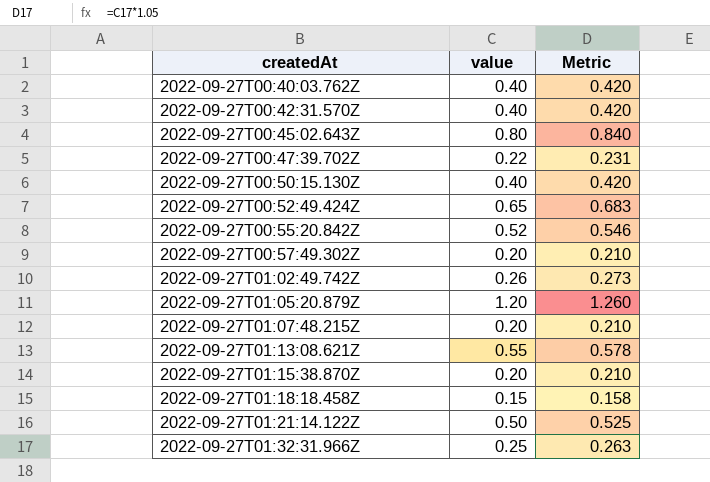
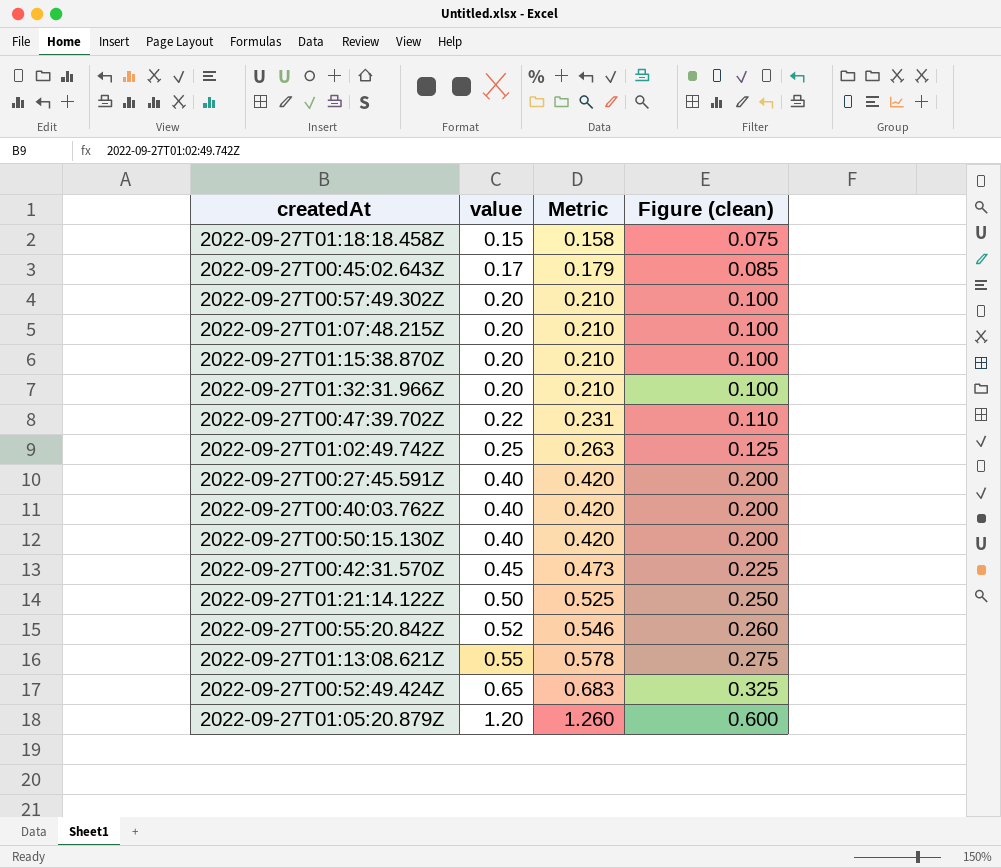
row order: createdAt ascending -> value ascending
column Figure (clean) | formula: none -> [value] * 0.5
2022-09-27T00:45:02.643Z | value: 0.80 -> 0.17
2022-09-27T00:45:02.643Z | Metric: 0.840 -> 0.179
2022-09-27T01:32:31.966Z | value: 0.25 -> 0.20
2022-09-27T01:32:31.966Z | Metric: 0.263 -> 0.210
2022-09-27T01:02:49.742Z | value: 0.26 -> 0.25
2022-09-27T01:02:49.742Z | Metric: 0.273 -> 0.263
row 2022-09-27T00:27:45.591Z: none -> 0.40 | 0.420 | 0.200
2022-09-27T00:42:31.570Z | value: 0.40 -> 0.45
2022-09-27T00:42:31.570Z | Metric: 0.420 -> 0.473

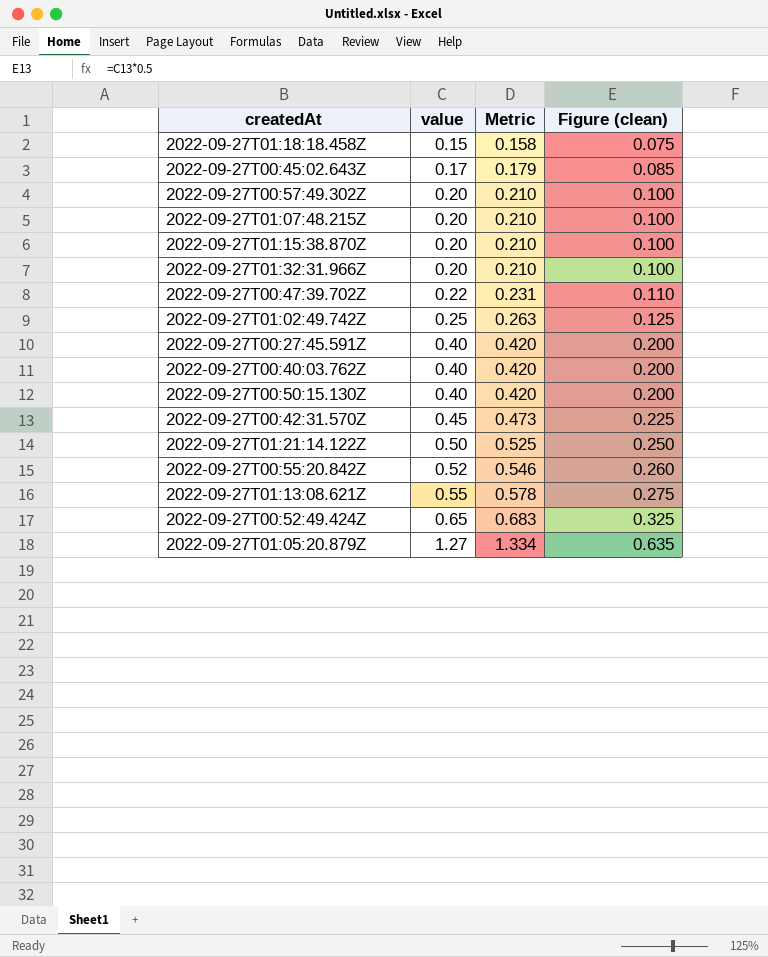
2022-09-27T01:05:20.879Z | value: 1.20 -> 1.27
2022-09-27T01:05:20.879Z | Metric: 1.260 -> 1.334
2022-09-27T01:05:20.879Z | Figure (clean): 0.600 -> 0.635

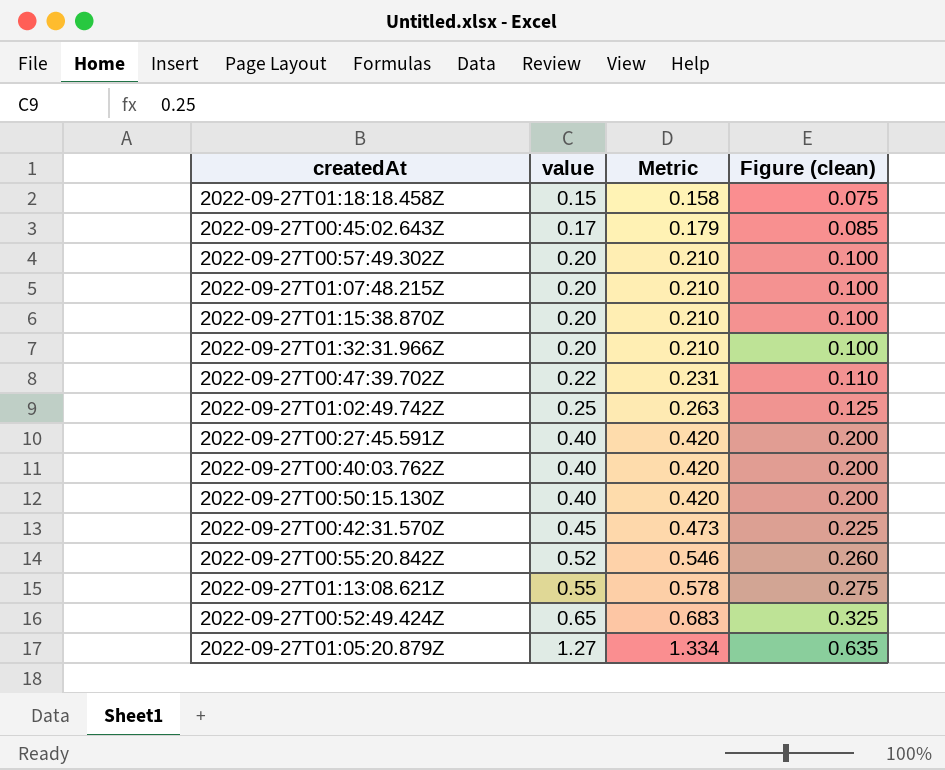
row 2022-09-27T01:21:14.122Z: 0.50 | 0.525 | 0.250 -> none

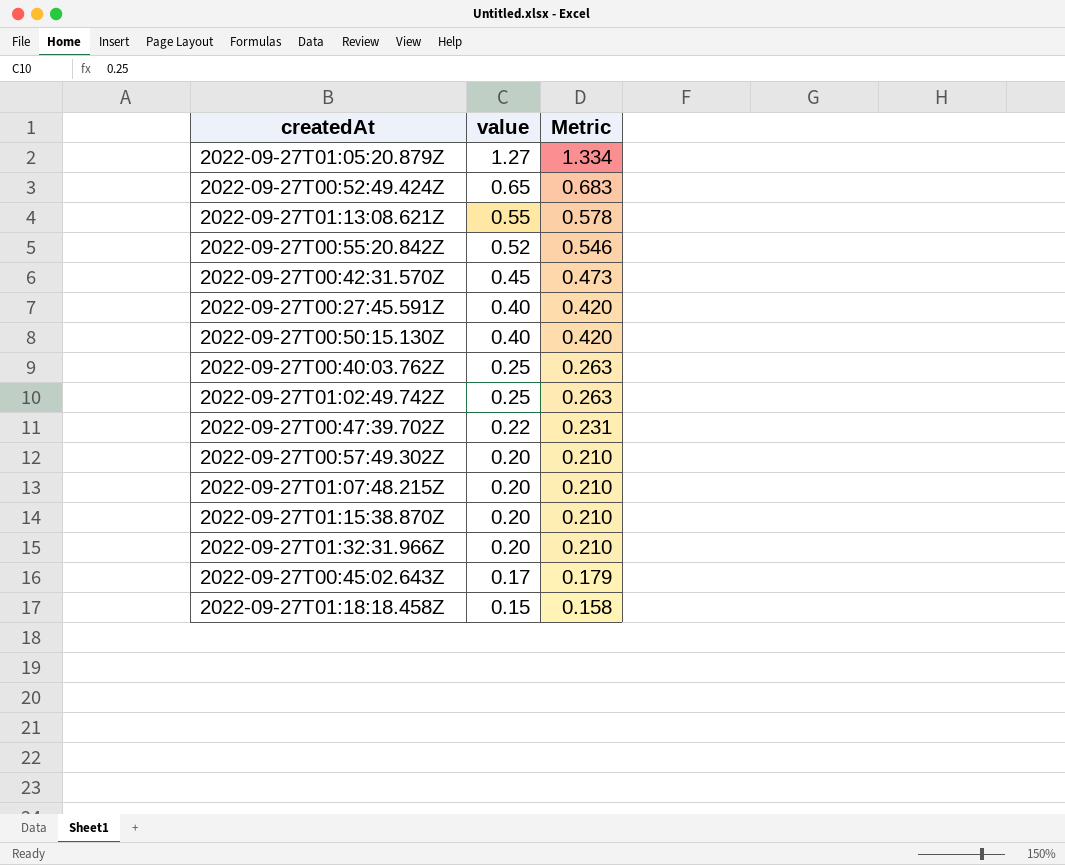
row order: value ascending -> value descending
column Figure (clean) | formula: [value] * 0.5 -> none
2022-09-27T00:40:03.762Z | value: 0.40 -> 0.25
2022-09-27T00:40:03.762Z | Metric: 0.420 -> 0.263

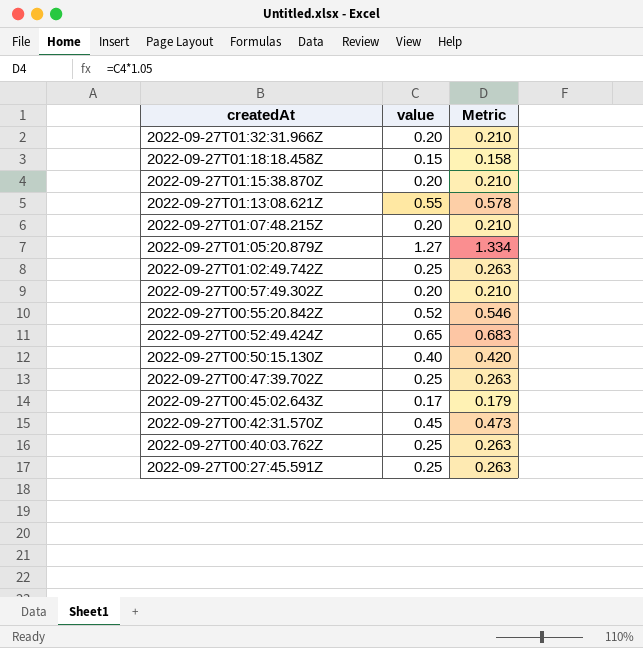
row order: value descending -> createdAt descending
2022-09-27T00:47:39.702Z | value: 0.22 -> 0.25
2022-09-27T00:47:39.702Z | Metric: 0.231 -> 0.263
2022-09-27T00:27:45.591Z | value: 0.40 -> 0.25
2022-09-27T00:27:45.591Z | Metric: 0.420 -> 0.263

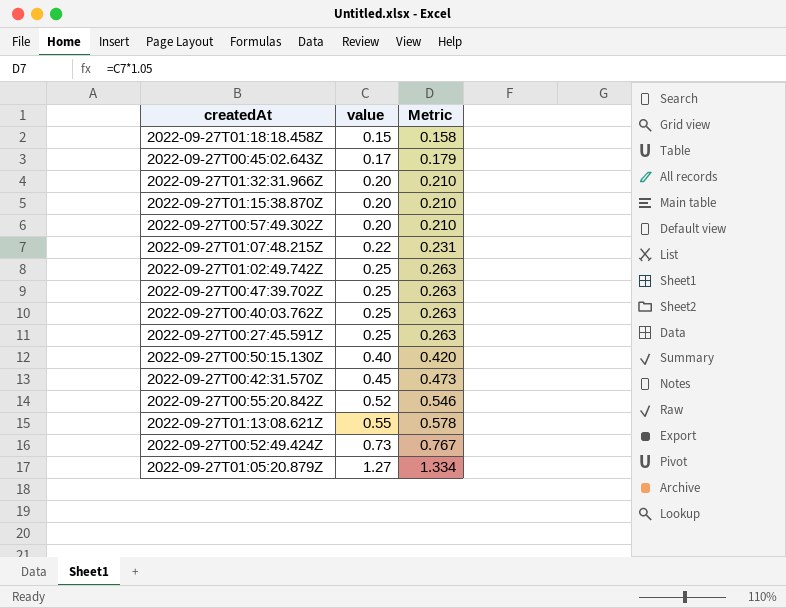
row order: createdAt descending -> value ascending
2022-09-27T01:07:48.215Z | value: 0.20 -> 0.22
2022-09-27T01:07:48.215Z | Metric: 0.210 -> 0.231
2022-09-27T00:52:49.424Z | value: 0.65 -> 0.73
2022-09-27T00:52:49.424Z | Metric: 0.683 -> 0.767

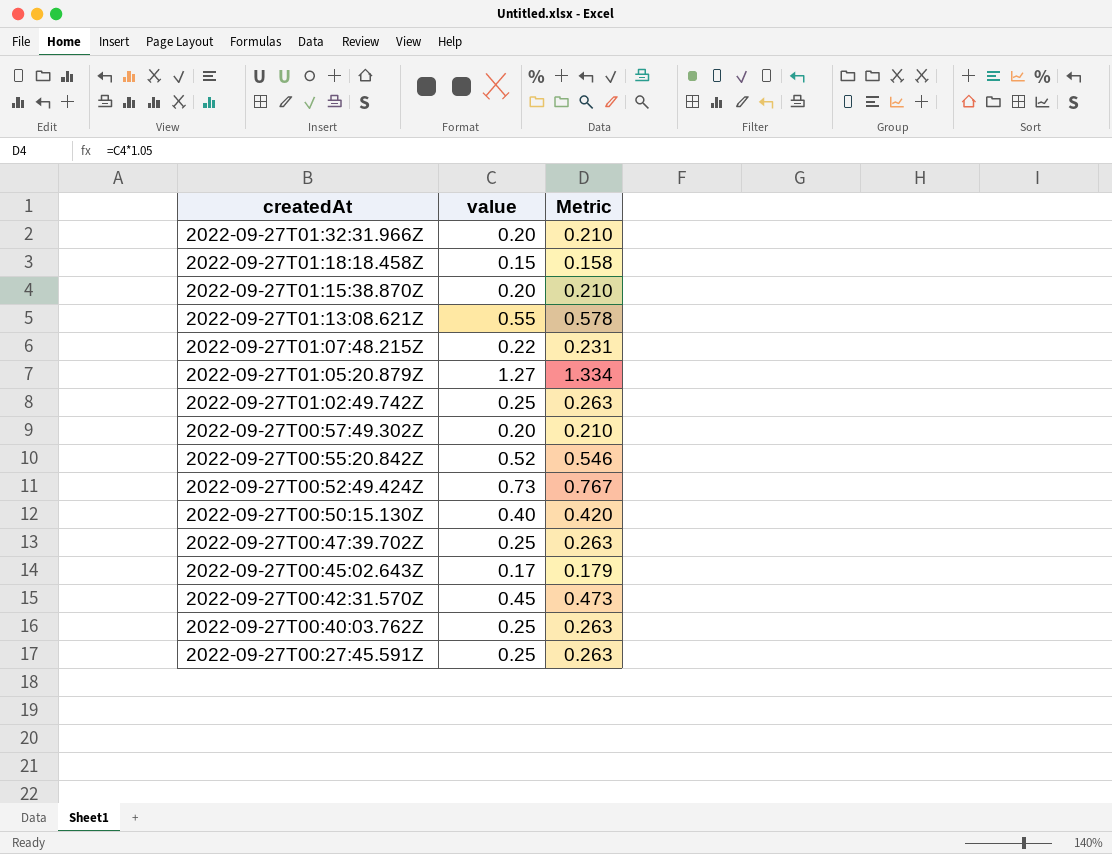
row order: value ascending -> createdAt descending

